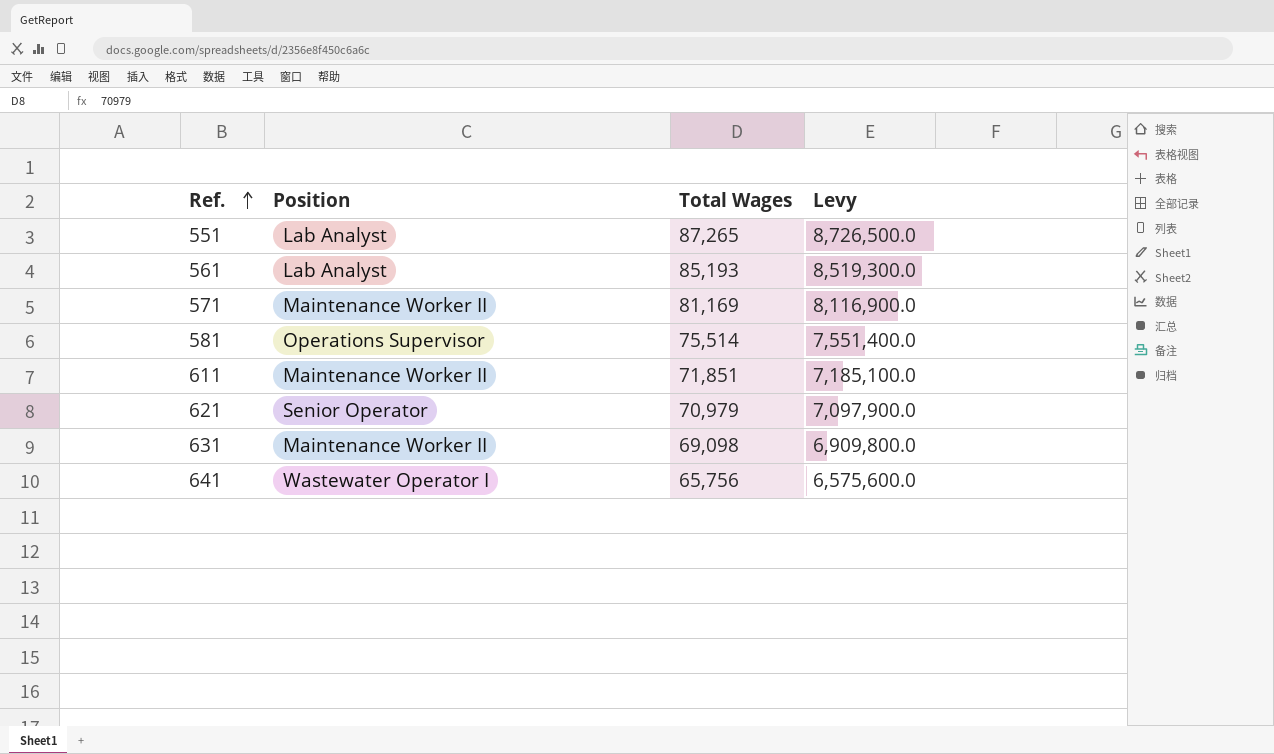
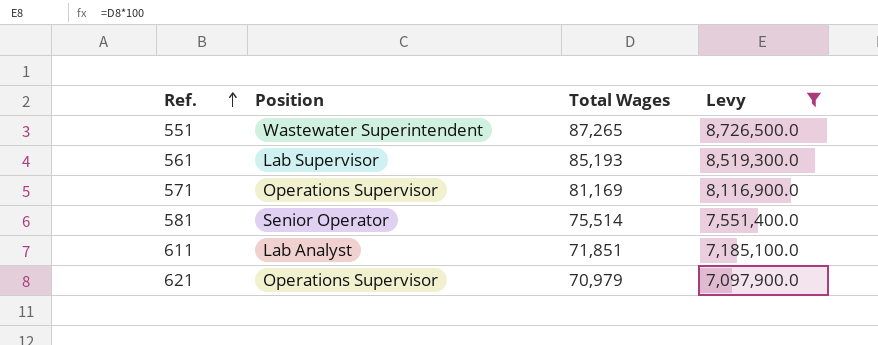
filter: none -> Levy >= 7,097,900.0
551 | Position: Lab Analyst -> Wastewater Superintendent
561 | Position: Lab Analyst -> Lab Supervisor
571 | Position: Maintenance Worker II -> Operations Supervisor
581 | Position: Operations Supervisor -> Senior Operator
611 | Position: Maintenance Worker II -> Lab Analyst
621 | Position: Senior Operator -> Operations Supervisor

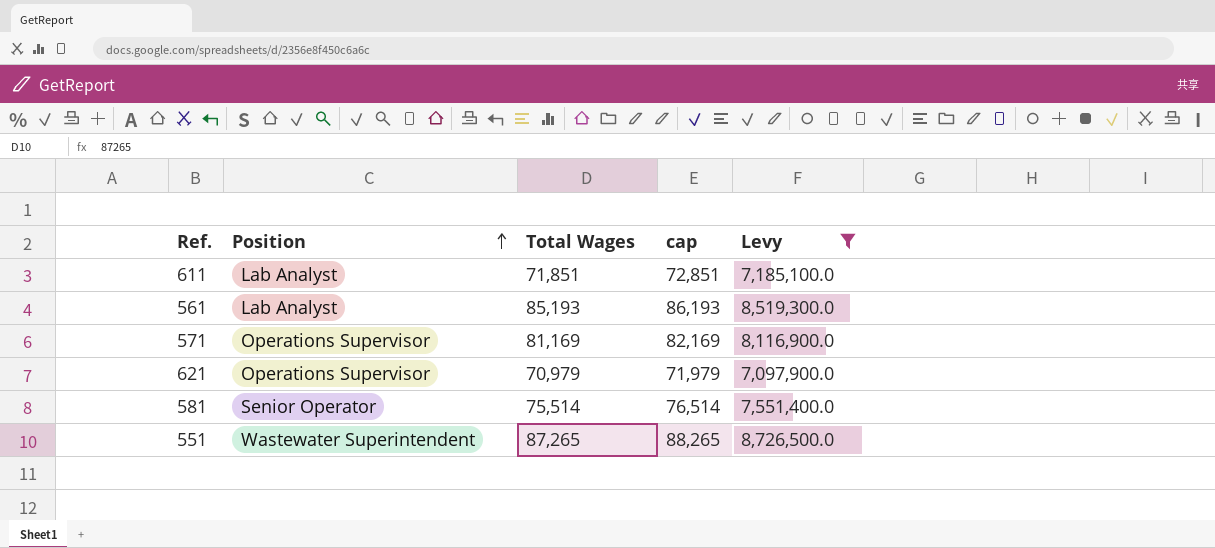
row order: Ref. ascending -> Position ascending
column cap | formula: none -> [Total Wages] + 1000
561 | Position: Lab Supervisor -> Lab Analyst

